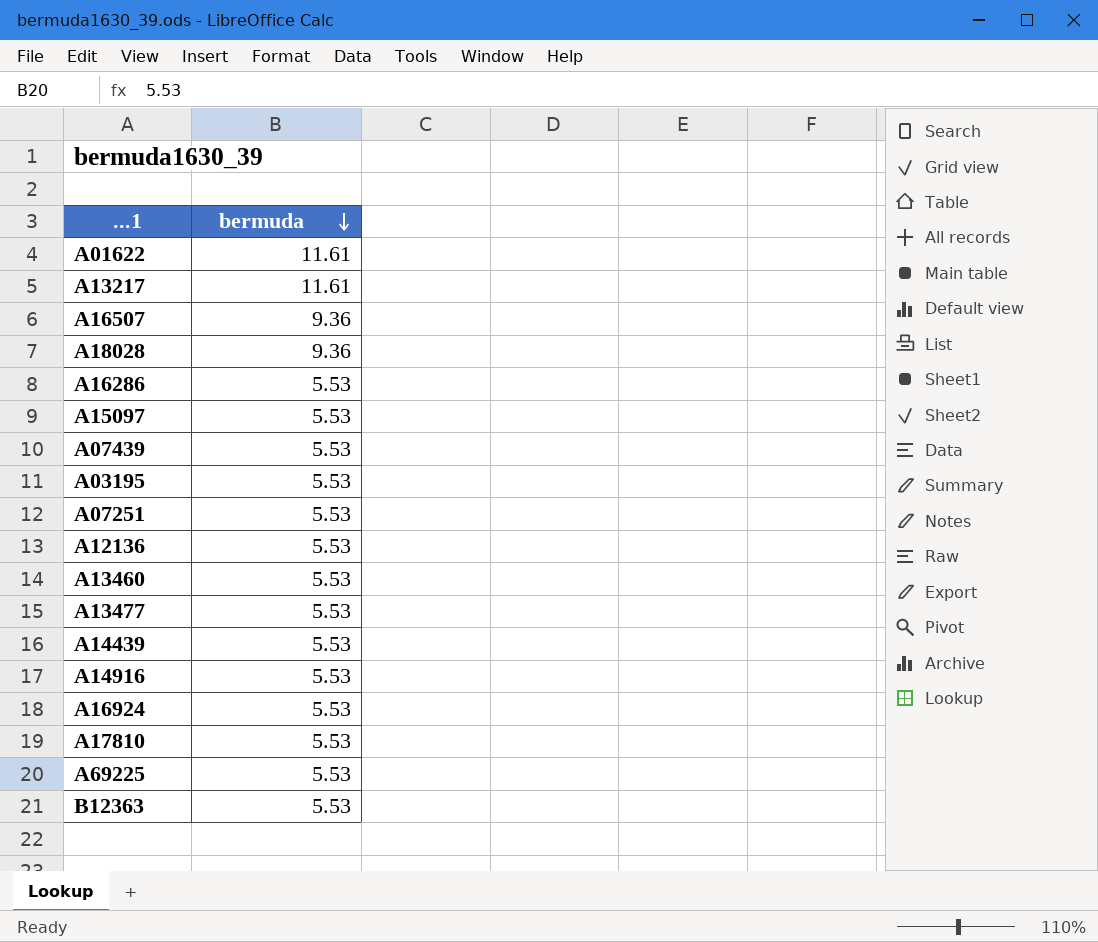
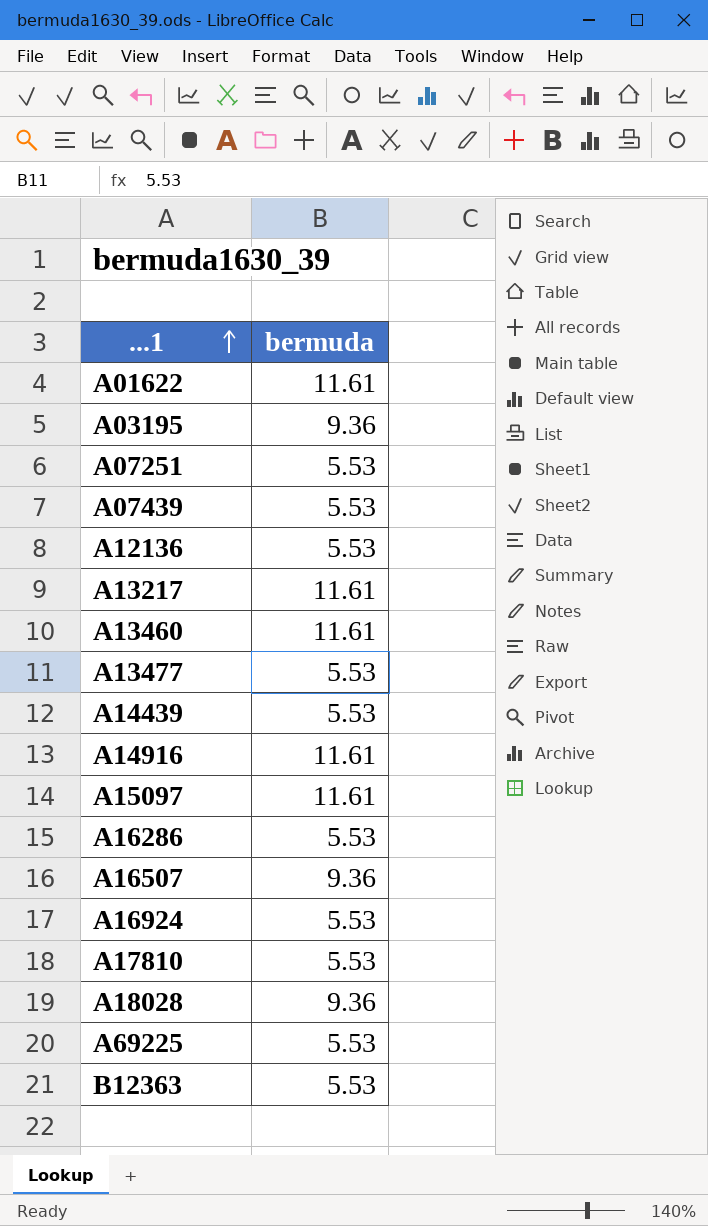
row order: bermuda descending -> ...1 ascending
A03195 | bermuda: 5.53 -> 9.36
A13460 | bermuda: 5.53 -> 11.61
A14916 | bermuda: 5.53 -> 11.61
A15097 | bermuda: 5.53 -> 11.61

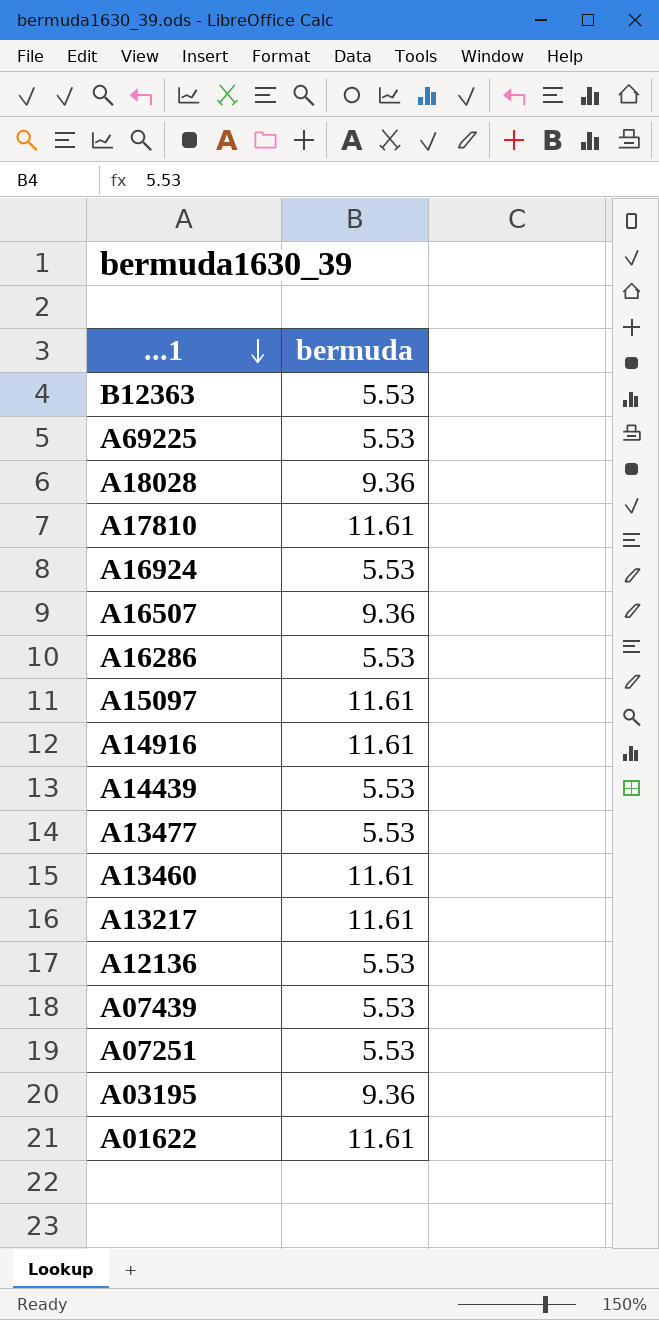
row order: ...1 ascending -> ...1 descending
A17810 | bermuda: 5.53 -> 11.61

